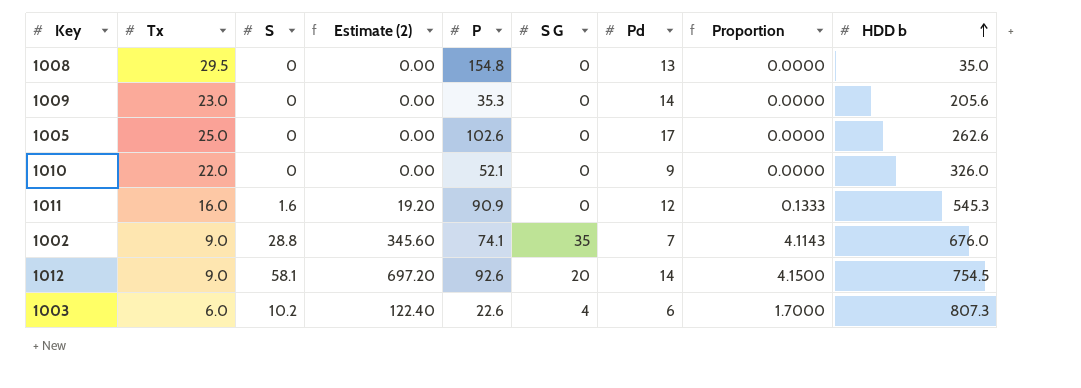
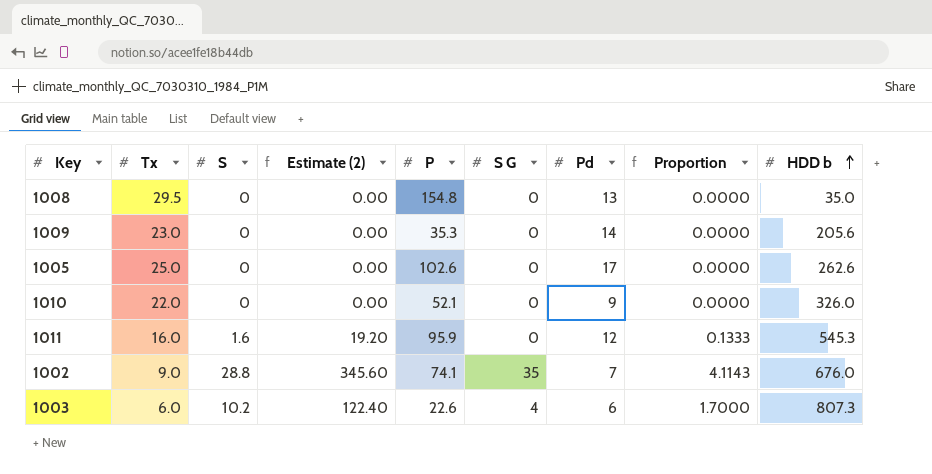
row 1012: 9.0 | 58.1 | 697.20 | 92.6 | 20 | 14 | 4.1500 | 754.5 -> none
1011 | P: 90.9 -> 95.9

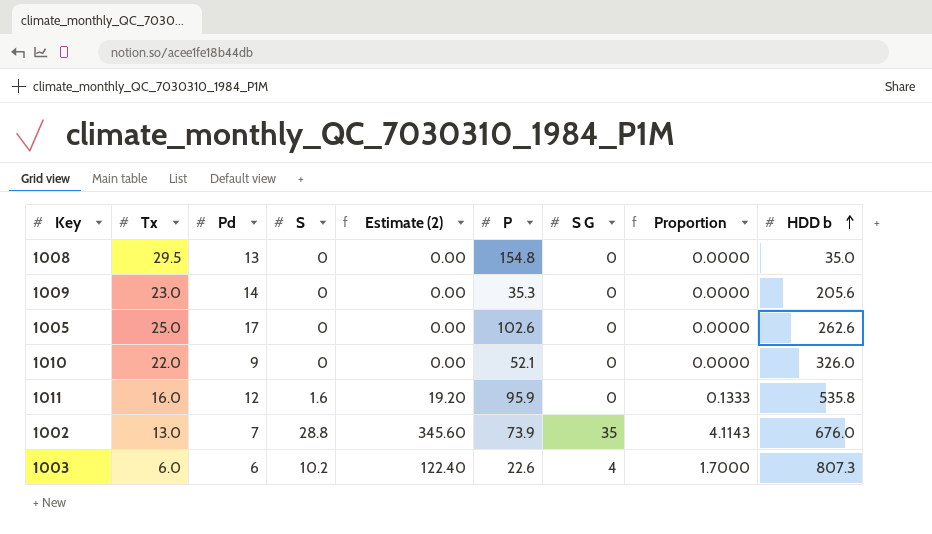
column Pd | position: 7 -> 3
1011 | HDD b: 545.3 -> 535.8
1002 | Tx: 9.0 -> 13.0
1002 | P: 74.1 -> 73.9

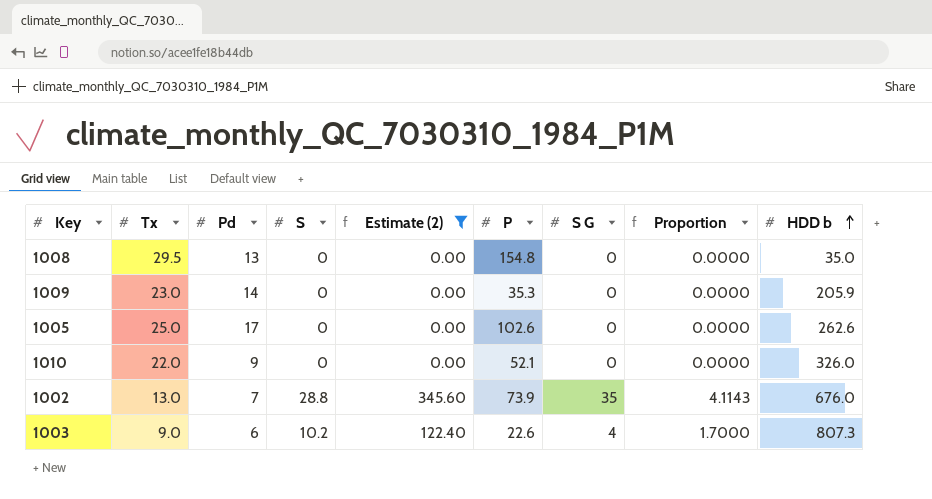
filter: none -> Estimate (2) != 19.20
1009 | HDD b: 205.6 -> 205.9
1003 | Tx: 6.0 -> 9.0

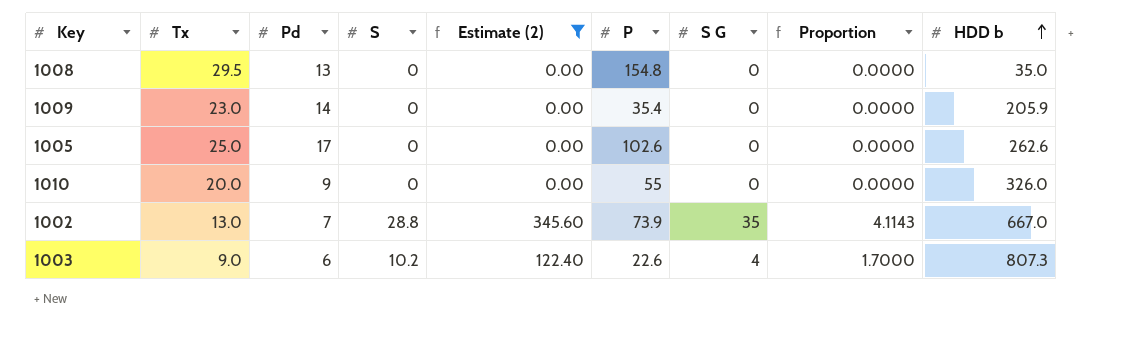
1009 | P: 35.3 -> 35.4
1010 | Tx: 22.0 -> 20.0
1010 | P: 52.1 -> 55
1002 | HDD b: 676.0 -> 667.0

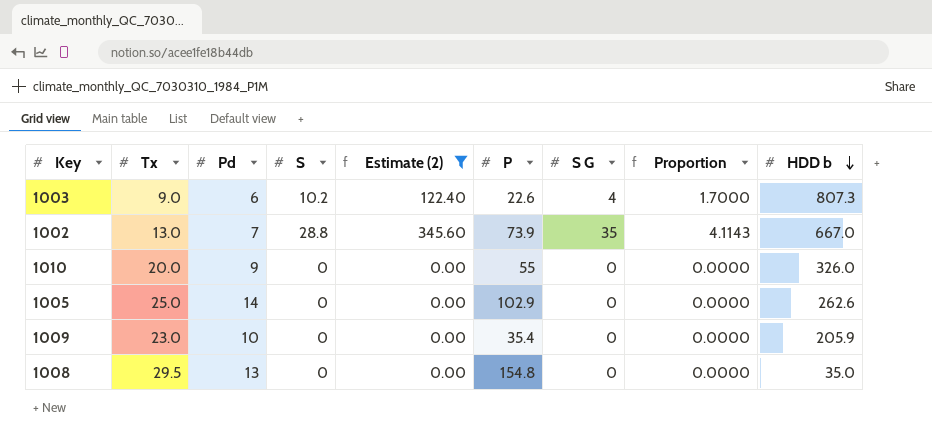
row order: HDD b ascending -> HDD b descending
1005 | Pd: 17 -> 14
1005 | P: 102.6 -> 102.9
1009 | Pd: 14 -> 10

